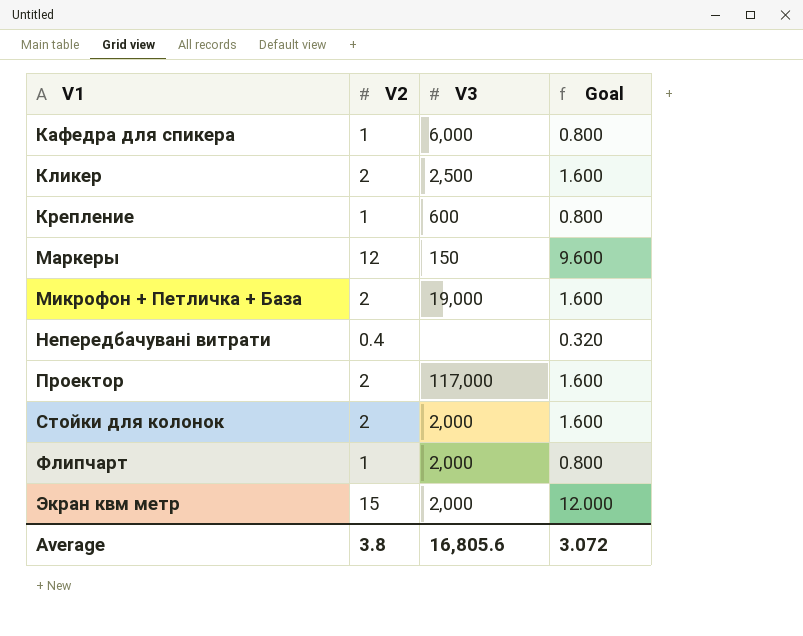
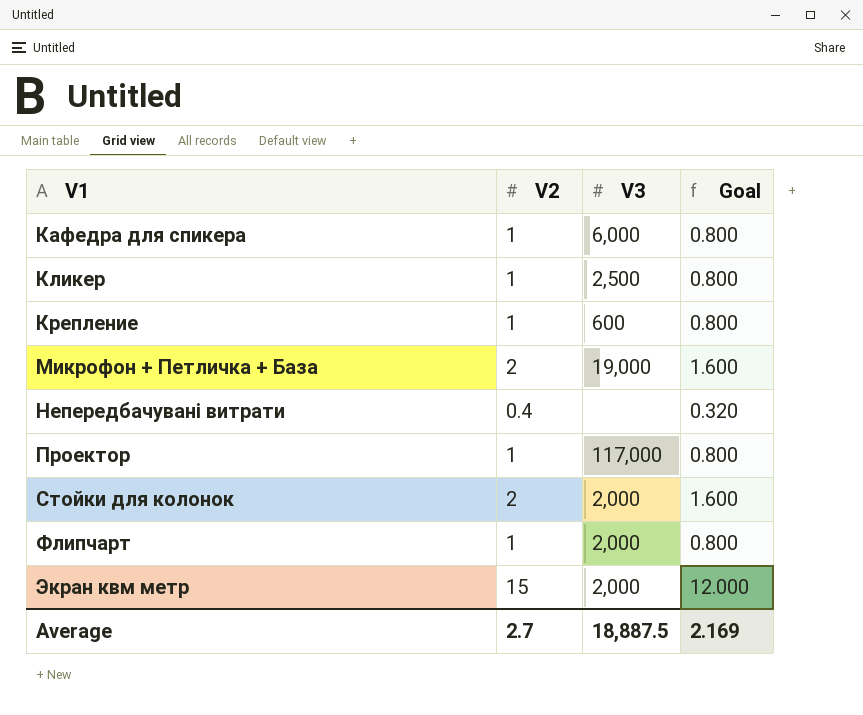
row Маркеры: 12 | 150 | 9.600 -> none
Кликер | V2: 2 -> 1
Кликер | Goal: 1.600 -> 0.800
Проектор | V2: 2 -> 1
Проектор | Goal: 1.600 -> 0.800
Average | V2: 3.8 -> 2.7
Average | V3: 16,805.6 -> 18,887.5
Average | Goal: 3.072 -> 2.169

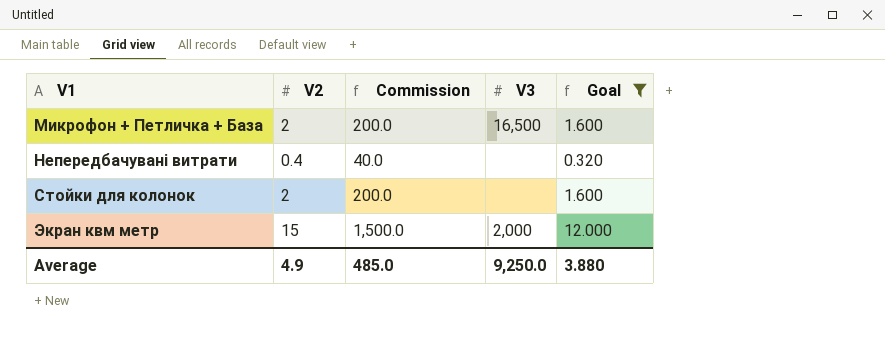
filter: none -> Goal != 0.800
column Commission | formula: none -> [V2] * 100
Микрофон + Петличка + База | V3: 19,000 -> 16,500
Стойки для колонок | V3: 2,000 -> none
Average | V2: 2.7 -> 4.9
Average | V3: 18,887.5 -> 9,250.0
Average | Goal: 2.169 -> 3.880

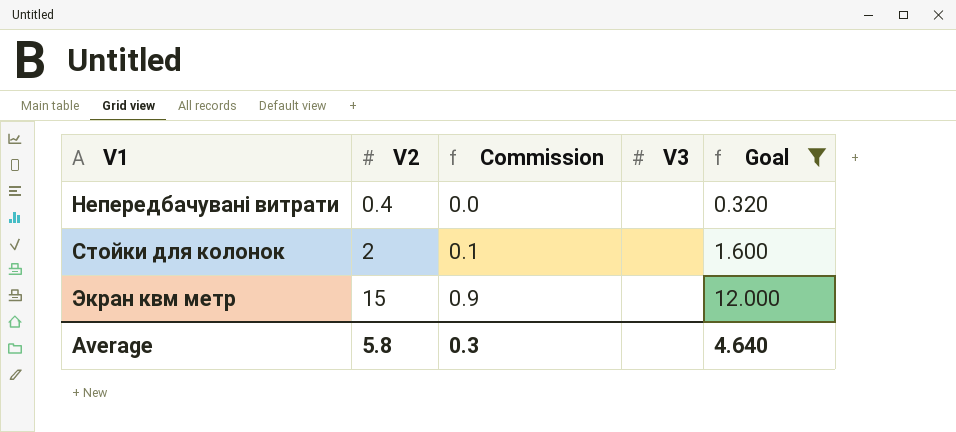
column Commission | formula: [V2] * 100 -> [V2] * 0.06
row Микрофон + Петличка + База: 2 | 200.0 | 16,500 | 1.600 -> none
Экран квм метр | V3: 2,000 -> none
Average | V2: 4.9 -> 5.8
Average | Commission: 485.0 -> 0.3
Average | V3: 9,250.0 -> none
Average | Goal: 3.880 -> 4.640

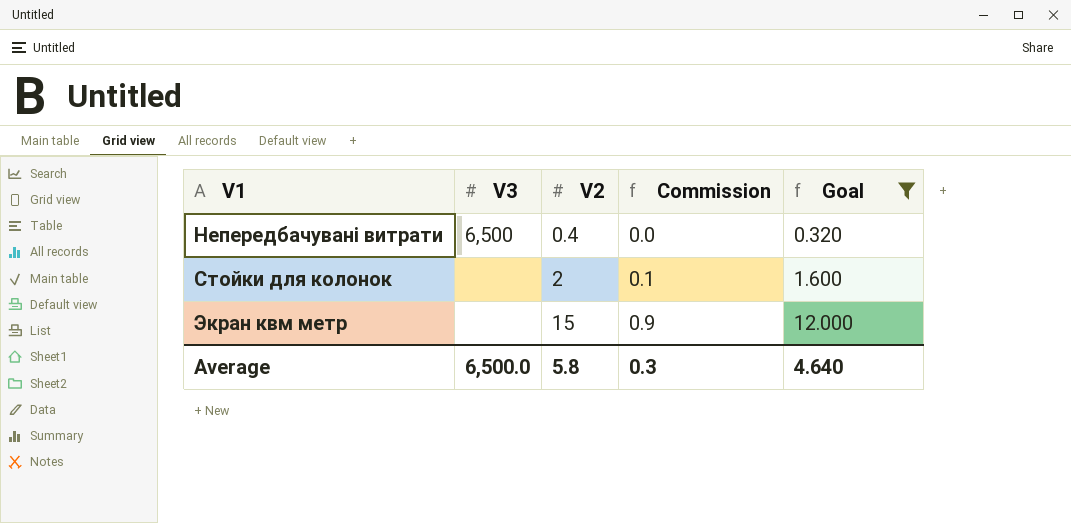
column V3 | position: 4 -> 2
Непередбачувані витрати | V3: none -> 6,500
Average | V3: none -> 6,500.0

